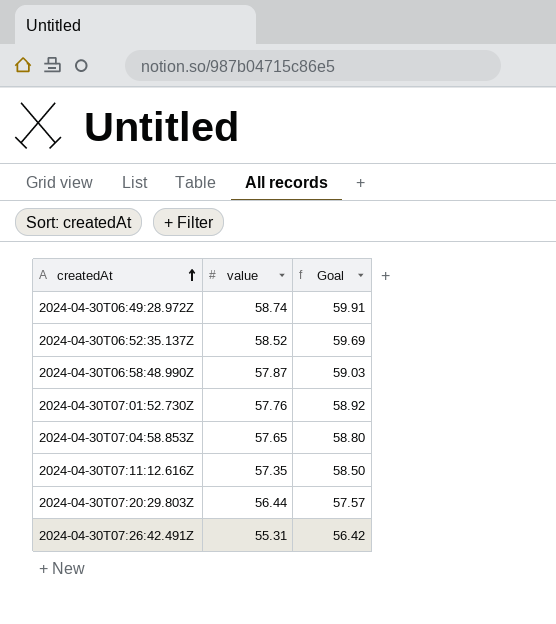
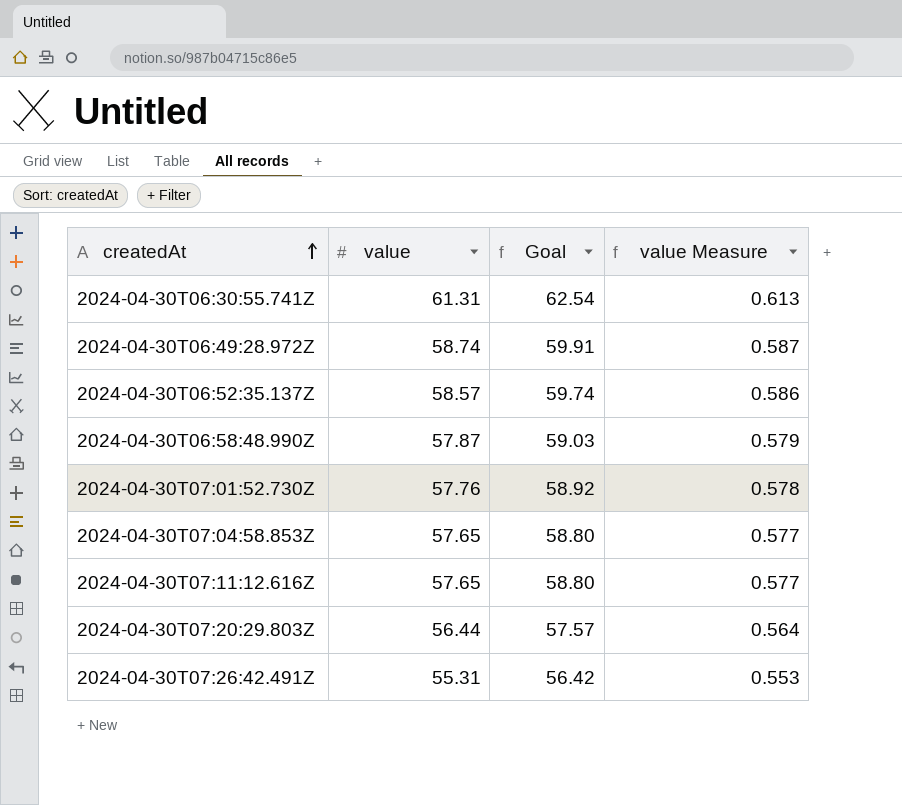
column value Measure | formula: none -> [value] * 0.01
row 2024-04-30T06:30:55.741Z: none -> 61.31 | 62.54 | 0.613
2024-04-30T06:52:35.137Z | value: 58.52 -> 58.57
2024-04-30T06:52:35.137Z | Goal: 59.69 -> 59.74
2024-04-30T07:11:12.616Z | value: 57.35 -> 57.65
2024-04-30T07:11:12.616Z | Goal: 58.50 -> 58.80

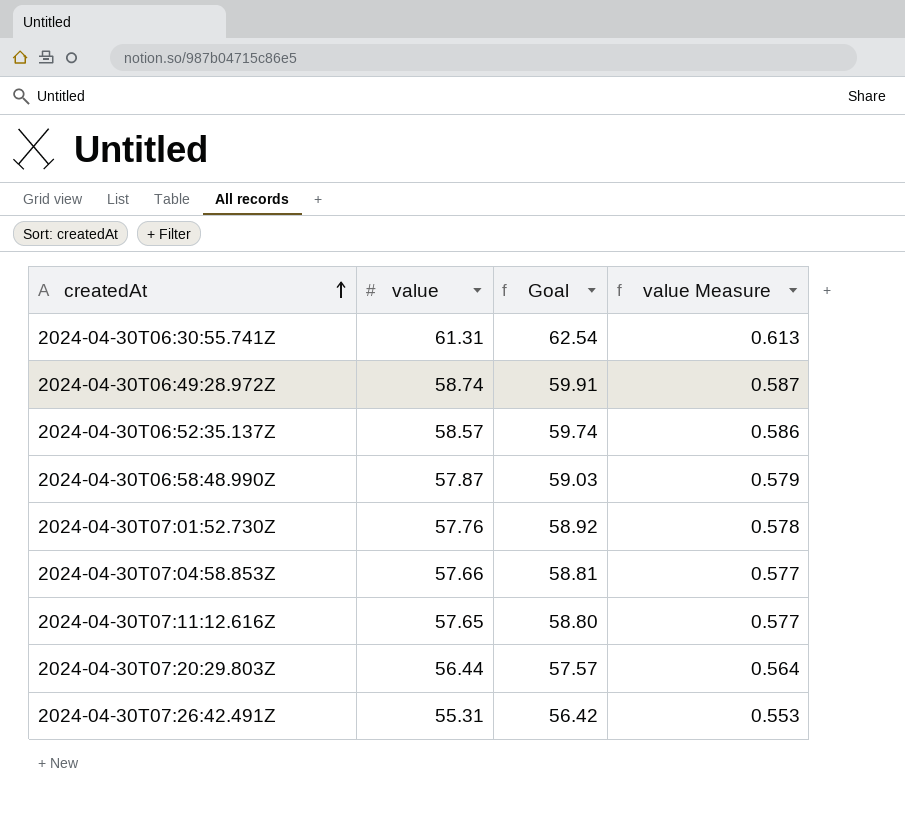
2024-04-30T07:04:58.853Z | value: 57.65 -> 57.66
2024-04-30T07:04:58.853Z | Goal: 58.80 -> 58.81

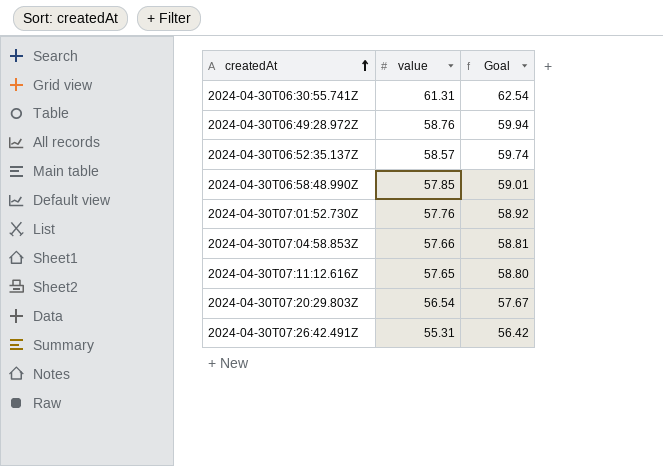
column value Measure | formula: [value] * 0.01 -> none
2024-04-30T06:49:28.972Z | value: 58.74 -> 58.76
2024-04-30T06:49:28.972Z | Goal: 59.91 -> 59.94
2024-04-30T06:58:48.990Z | value: 57.87 -> 57.85
2024-04-30T06:58:48.990Z | Goal: 59.03 -> 59.01
2024-04-30T07:20:29.803Z | value: 56.44 -> 56.54
2024-04-30T07:20:29.803Z | Goal: 57.57 -> 57.67

